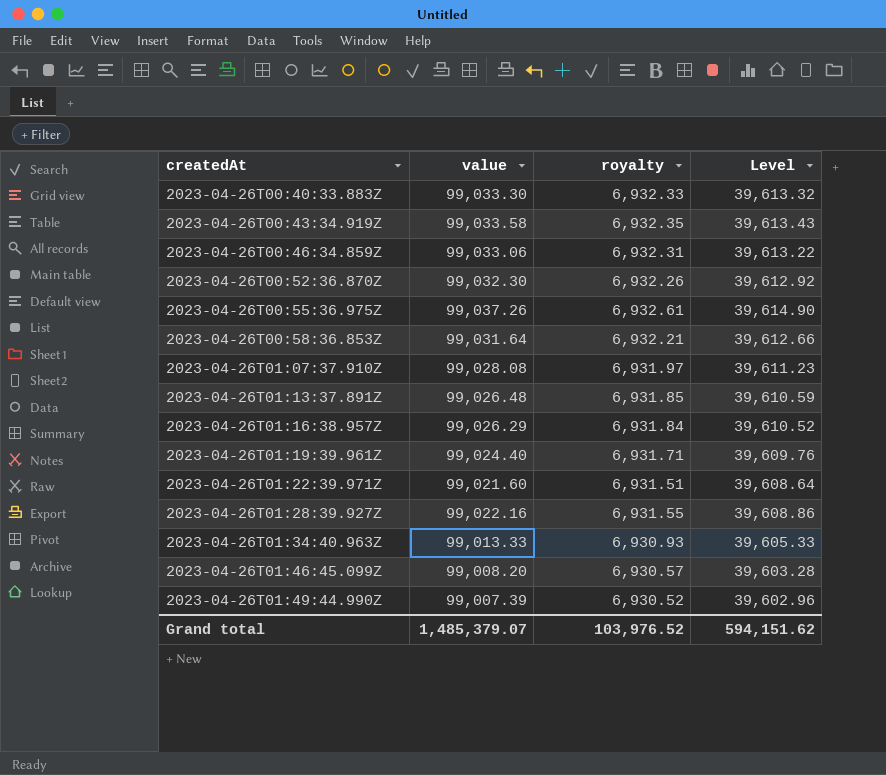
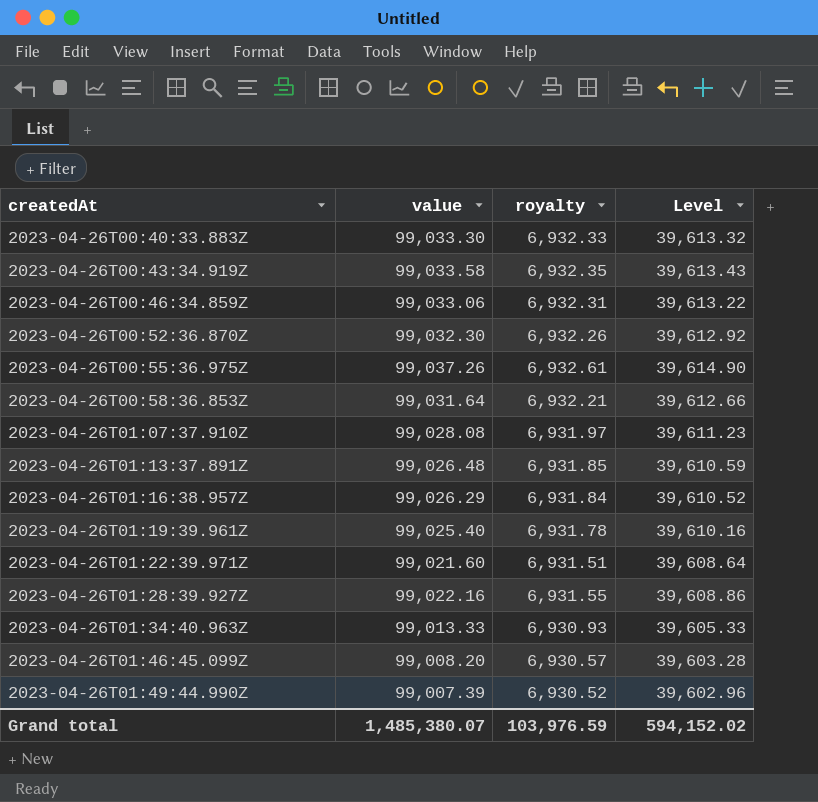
2023-04-26T01:19:39.961Z | value: 99,024.40 -> 99,025.40
2023-04-26T01:19:39.961Z | royalty: 6,931.71 -> 6,931.78
2023-04-26T01:19:39.961Z | Level: 39,609.76 -> 39,610.16
Grand total | value: 1,485,379.07 -> 1,485,380.07
Grand total | royalty: 103,976.52 -> 103,976.59
Grand total | Level: 594,151.62 -> 594,152.02

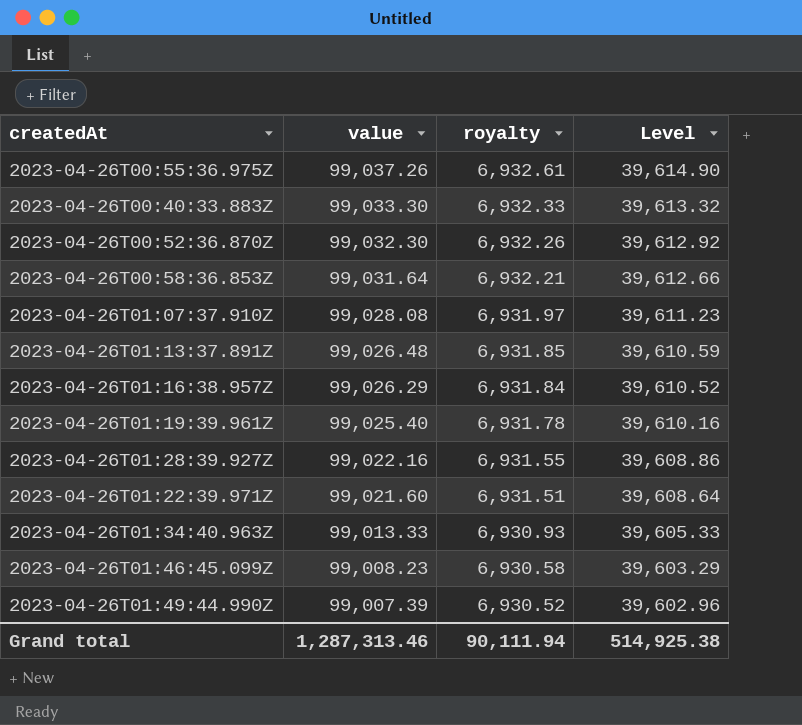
row order: createdAt ascending -> value descending
row 2023-04-26T00:43:34.919Z: 99,033.58 | 6,932.35 | 39,613.43 -> none
row 2023-04-26T00:46:34.859Z: 99,033.06 | 6,932.31 | 39,613.22 -> none
2023-04-26T01:46:45.099Z | value: 99,008.20 -> 99,008.23
2023-04-26T01:46:45.099Z | royalty: 6,930.57 -> 6,930.58
2023-04-26T01:46:45.099Z | Level: 39,603.28 -> 39,603.29
Grand total | value: 1,485,380.07 -> 1,287,313.46
Grand total | royalty: 103,976.59 -> 90,111.94
Grand total | Level: 594,152.02 -> 514,925.38

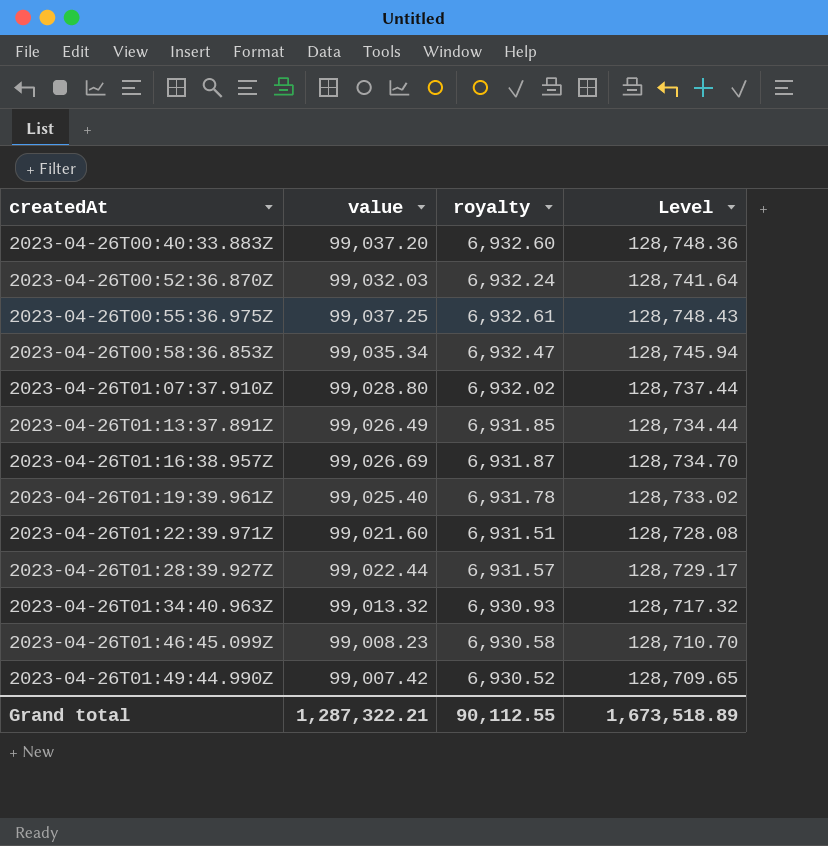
row order: value descending -> createdAt ascending
column Level | formula: [value] * 0.4 -> [value] * 1.3
2023-04-26T00:40:33.883Z | value: 99,033.30 -> 99,037.20
2023-04-26T00:40:33.883Z | royalty: 6,932.33 -> 6,932.60
2023-04-26T00:52:36.870Z | value: 99,032.30 -> 99,032.03
2023-04-26T00:52:36.870Z | royalty: 6,932.26 -> 6,932.24
2023-04-26T00:55:36.975Z | value: 99,037.26 -> 99,037.25
2023-04-26T00:58:36.853Z | value: 99,031.64 -> 99,035.34
2023-04-26T00:58:36.853Z | royalty: 6,932.21 -> 6,932.47
2023-04-26T01:07:37.910Z | value: 99,028.08 -> 99,028.80
2023-04-26T01:07:37.910Z | royalty: 6,931.97 -> 6,932.02
2023-04-26T01:13:37.891Z | value: 99,026.48 -> 99,026.49
2023-04-26T01:16:38.957Z | value: 99,026.29 -> 99,026.69
2023-04-26T01:16:38.957Z | royalty: 6,931.84 -> 6,931.87
2023-04-26T01:28:39.927Z | value: 99,022.16 -> 99,022.44
2023-04-26T01:28:39.927Z | royalty: 6,931.55 -> 6,931.57
2023-04-26T01:34:40.963Z | value: 99,013.33 -> 99,013.32
2023-04-26T01:49:44.990Z | value: 99,007.39 -> 99,007.42
Grand total | value: 1,287,313.46 -> 1,287,322.21
Grand total | royalty: 90,111.94 -> 90,112.55
Grand total | Level: 514,925.38 -> 1,673,518.89

